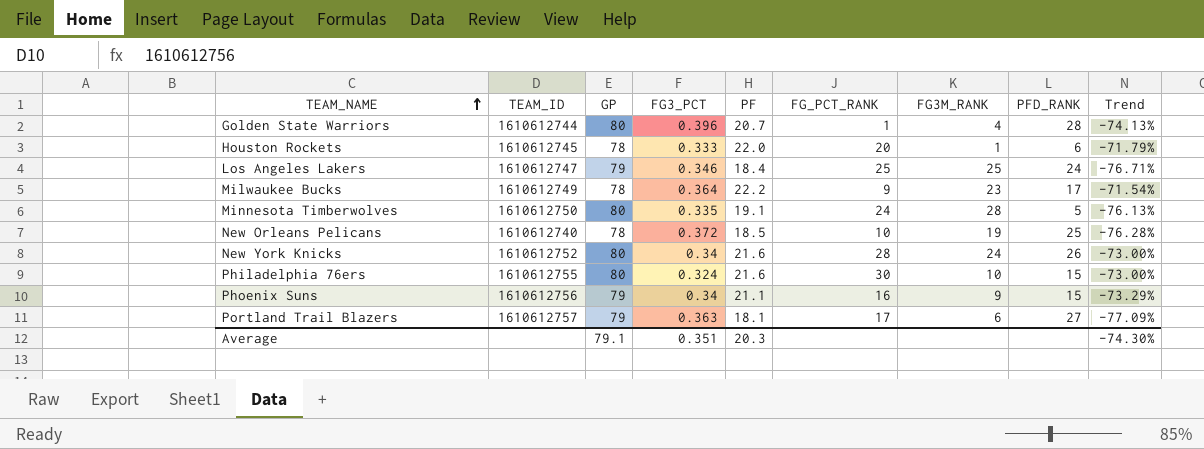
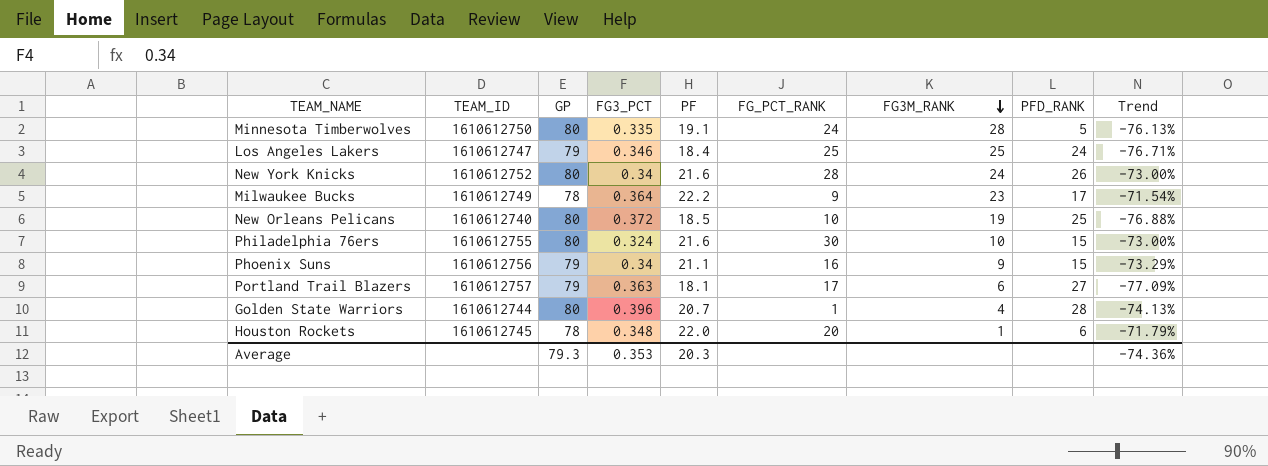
row order: TEAM_NAME ascending -> FG3M_RANK descending
New Orleans Pelicans | GP: 78 -> 80
New Orleans Pelicans | Trend: -76.28% -> -76.88%
Houston Rockets | FG3_PCT: 0.333 -> 0.348
Average | GP: 79.1 -> 79.3
Average | FG3_PCT: 0.351 -> 0.353
Average | Trend: -74.30% -> -74.36%

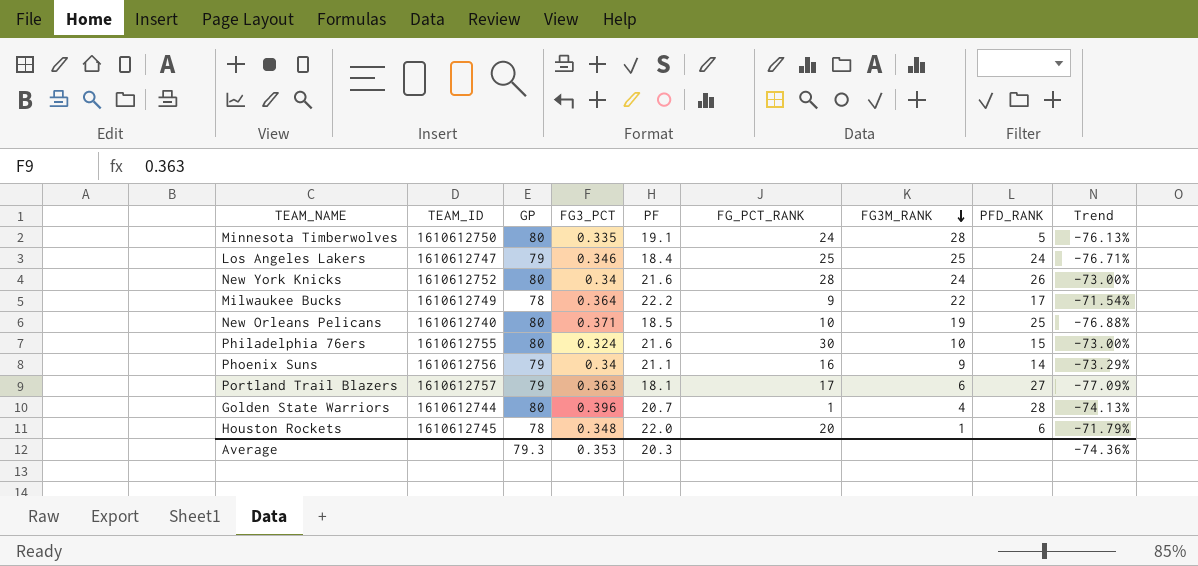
Milwaukee Bucks | FG3M_RANK: 23 -> 22
New Orleans Pelicans | FG3_PCT: 0.372 -> 0.371
Phoenix Suns | PFD_RANK: 15 -> 14

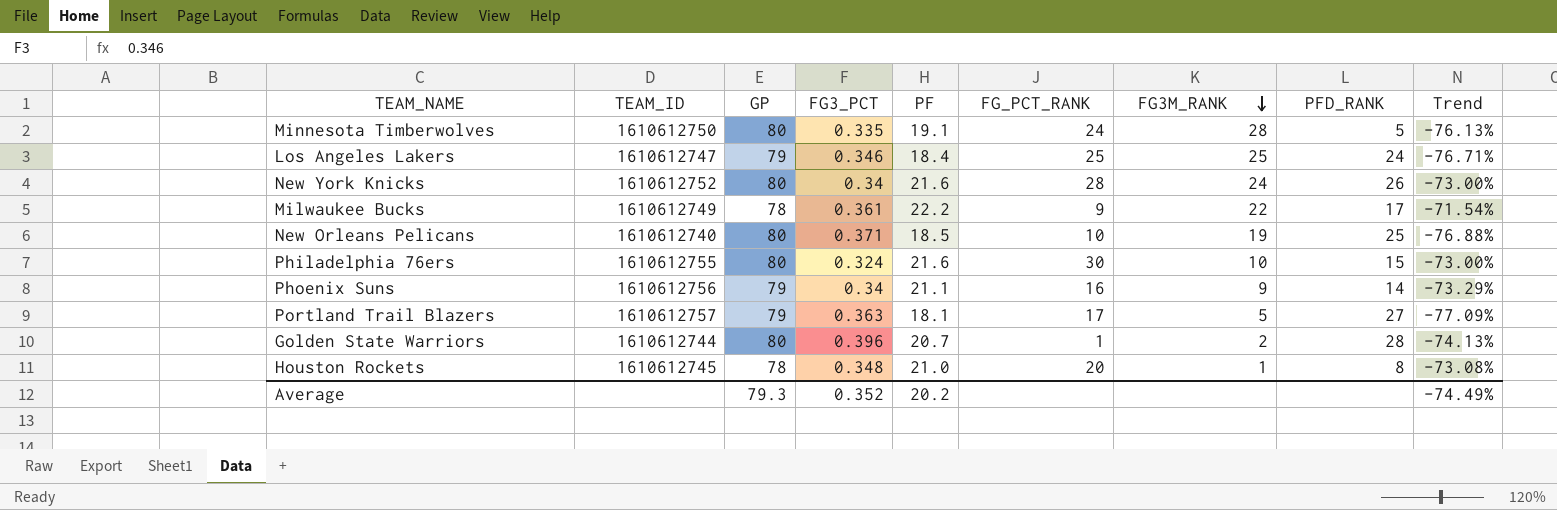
Milwaukee Bucks | FG3_PCT: 0.364 -> 0.361
Portland Trail Blazers | FG3M_RANK: 6 -> 5
Golden State Warriors | FG3M_RANK: 4 -> 2
Houston Rockets | PF: 22.0 -> 21.0
Houston Rockets | PFD_RANK: 6 -> 8
Houston Rockets | Trend: -71.79% -> -73.08%
Average | FG3_PCT: 0.353 -> 0.352
Average | PF: 20.3 -> 20.2
Average | Trend: -74.36% -> -74.49%

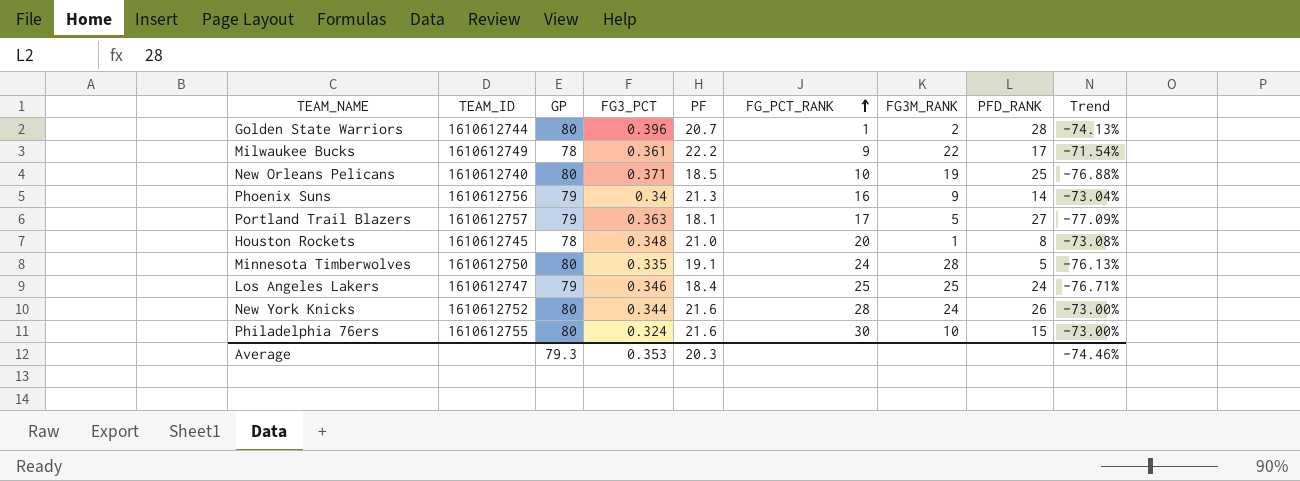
row order: FG3M_RANK descending -> FG_PCT_RANK ascending
Phoenix Suns | PF: 21.1 -> 21.3
Phoenix Suns | Trend: -73.29% -> -73.04%
New York Knicks | FG3_PCT: 0.34 -> 0.344
Average | FG3_PCT: 0.352 -> 0.353
Average | PF: 20.2 -> 20.3
Average | Trend: -74.49% -> -74.46%

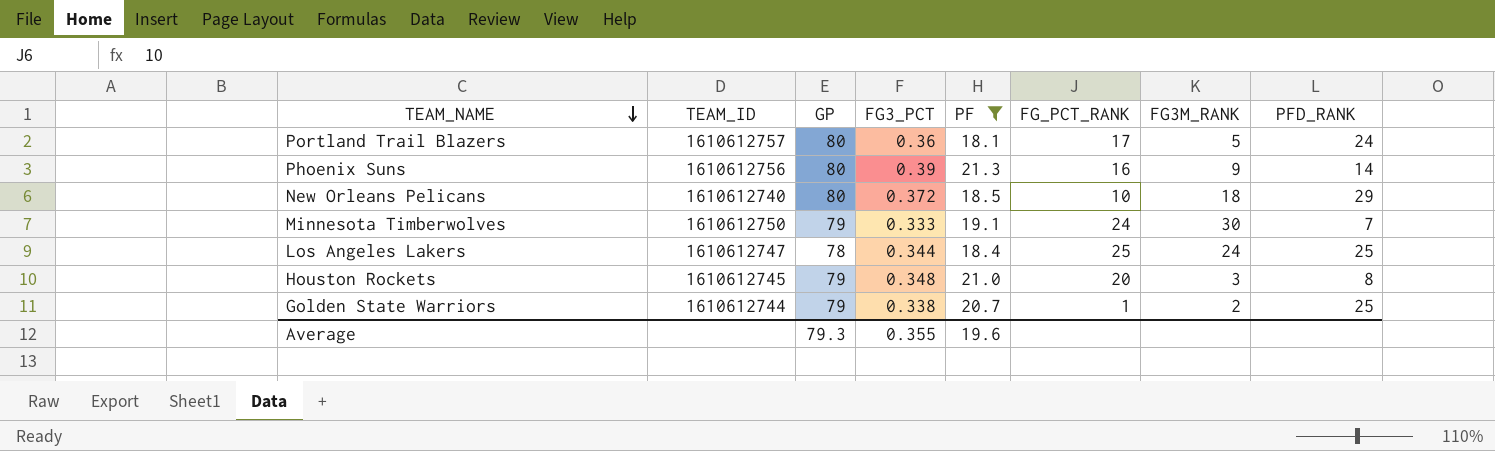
filter: none -> PF <= 21.3
row order: FG_PCT_RANK ascending -> TEAM_NAME descending
column Trend | formula: ([PF] - [GP]) / [GP] -> none
Portland Trail Blazers | GP: 79 -> 80
Portland Trail Blazers | FG3_PCT: 0.363 -> 0.36
Portland Trail Blazers | PFD_RANK: 27 -> 24
Phoenix Suns | GP: 79 -> 80
Phoenix Suns | FG3_PCT: 0.34 -> 0.39
New Orleans Pelicans | FG3_PCT: 0.371 -> 0.372
New Orleans Pelicans | FG3M_RANK: 19 -> 18
New Orleans Pelicans | PFD_RANK: 25 -> 29
Minnesota Timberwolves | GP: 80 -> 79
Minnesota Timberwolves | FG3_PCT: 0.335 -> 0.333
Minnesota Timberwolves | FG3M_RANK: 28 -> 30
Minnesota Timberwolves | PFD_RANK: 5 -> 7
Los Angeles Lakers | GP: 79 -> 78
Los Angeles Lakers | FG3_PCT: 0.346 -> 0.344
Los Angeles Lakers | FG3M_RANK: 25 -> 24
Los Angeles Lakers | PFD_RANK: 24 -> 25
Houston Rockets | GP: 78 -> 79
Houston Rockets | FG3M_RANK: 1 -> 3
Golden State Warriors | GP: 80 -> 79
Golden State Warriors | FG3_PCT: 0.396 -> 0.338
Golden State Warriors | PFD_RANK: 28 -> 25
Average | FG3_PCT: 0.353 -> 0.355
Average | PF: 20.3 -> 19.6

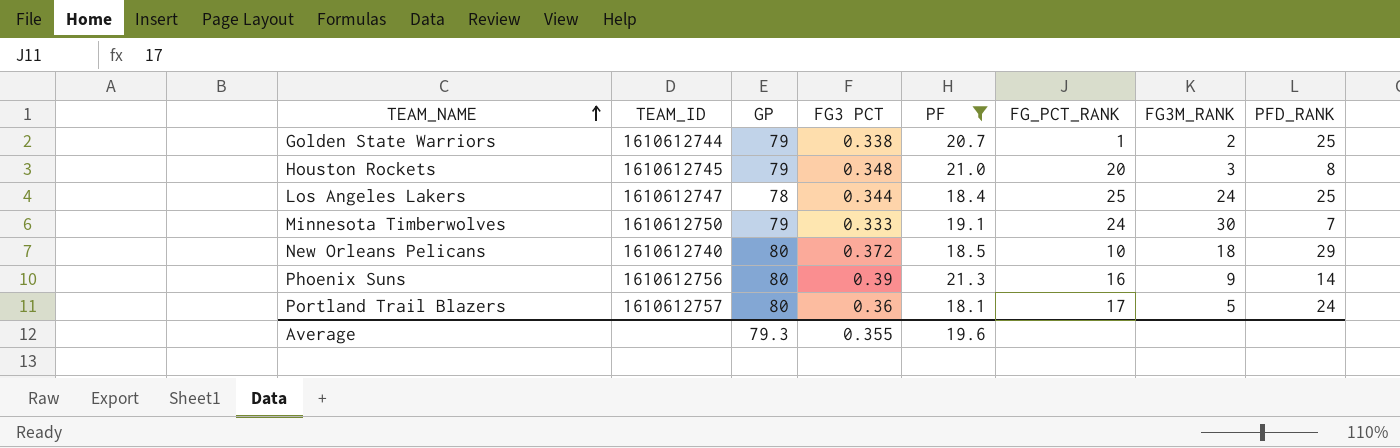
row order: TEAM_NAME descending -> TEAM_NAME ascending
column name: FG3_PCT -> FG3 PCT

